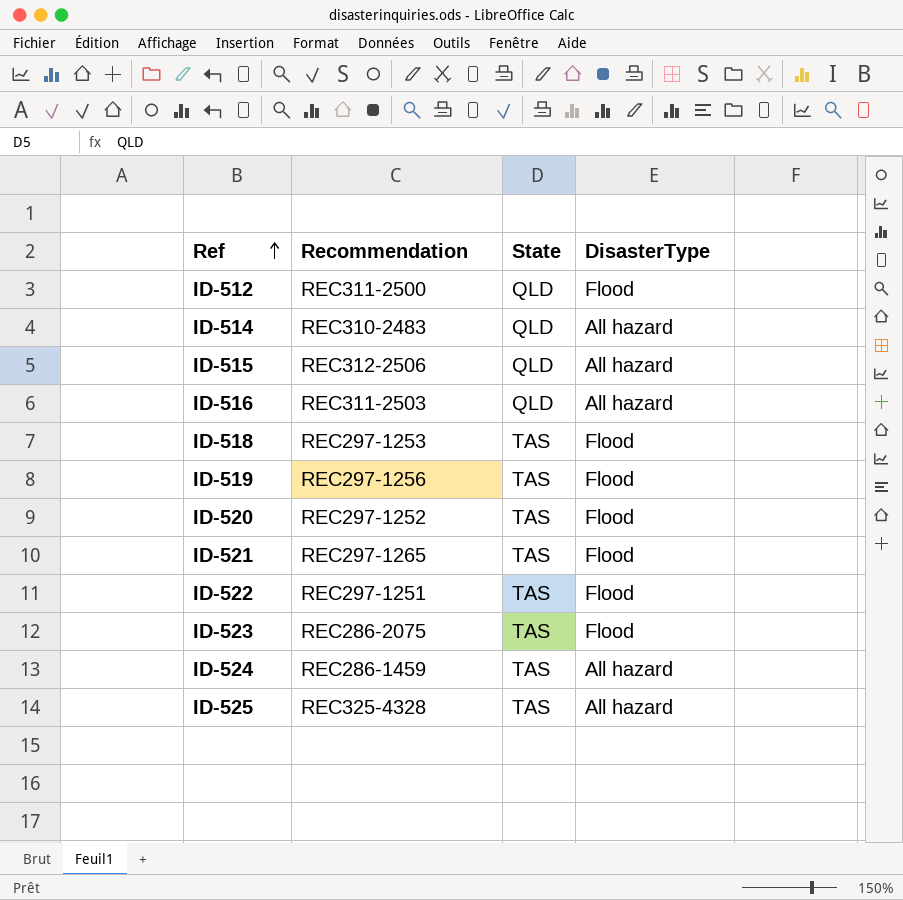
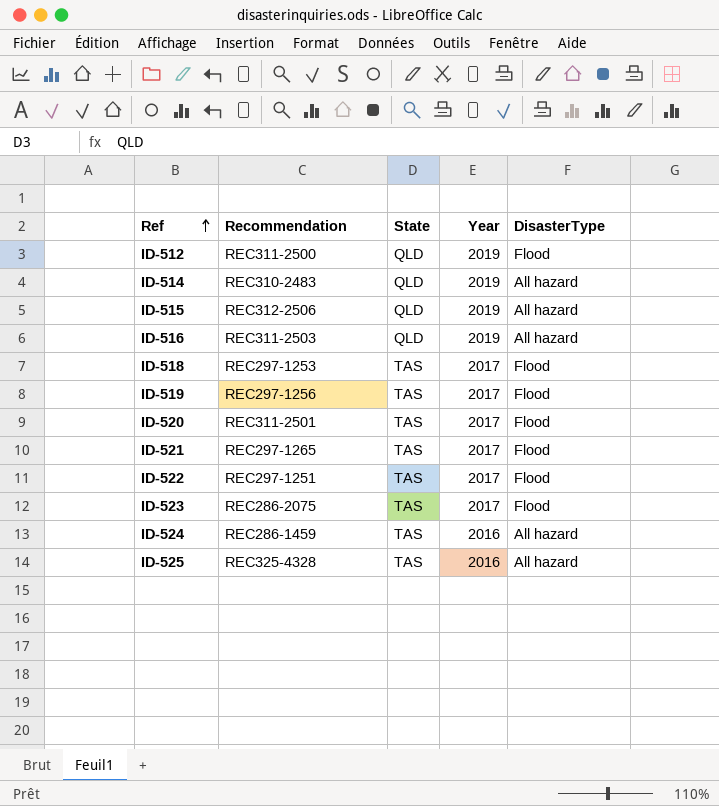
column Year | position: none -> 4
ID-520 | Recommendation: REC297-1252 -> REC311-2501

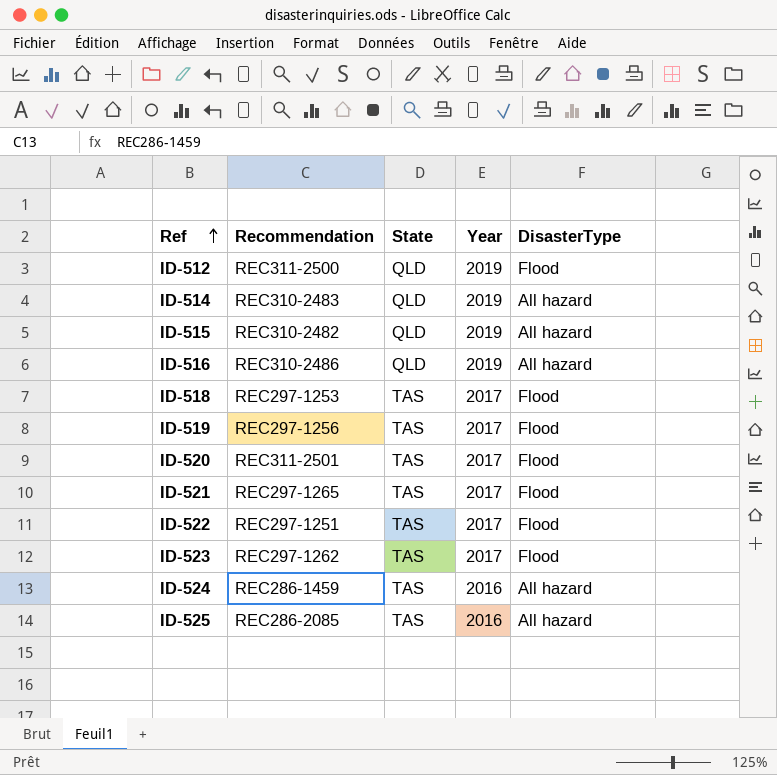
ID-515 | Recommendation: REC312-2506 -> REC310-2482
ID-516 | Recommendation: REC311-2503 -> REC310-2486
ID-523 | Recommendation: REC286-2075 -> REC297-1262
ID-525 | Recommendation: REC325-4328 -> REC286-2085

